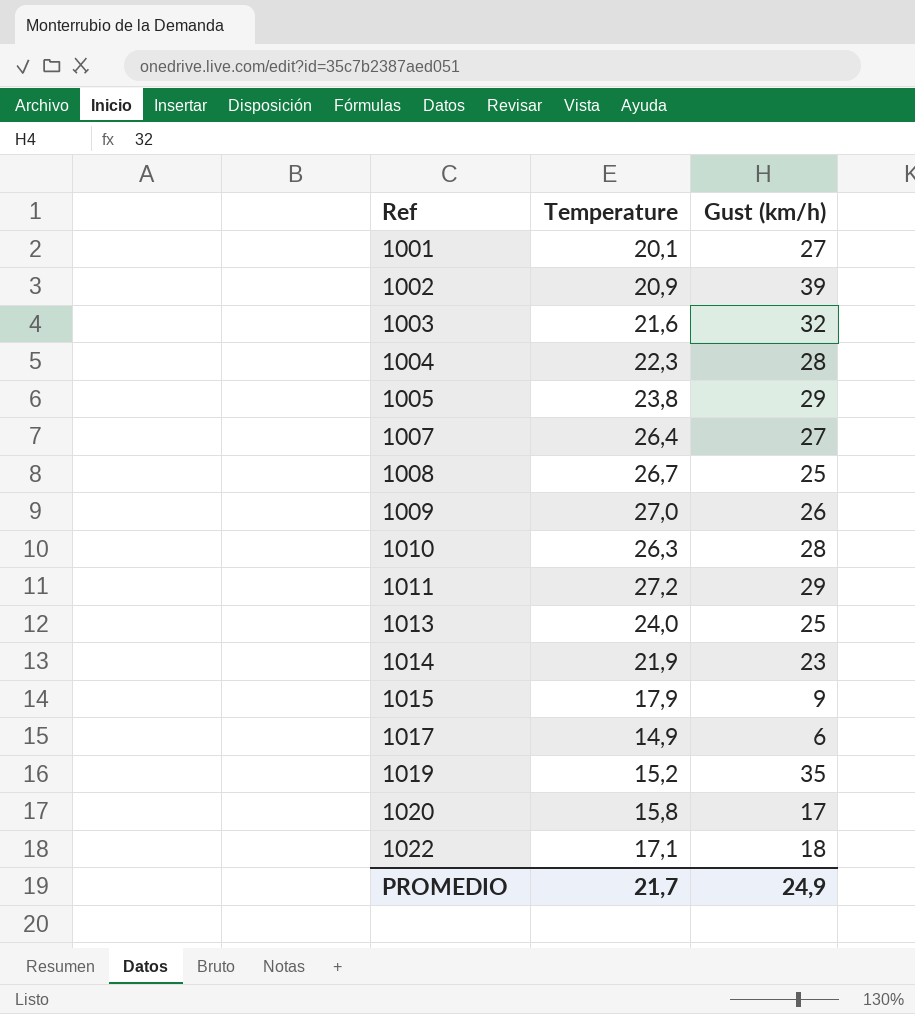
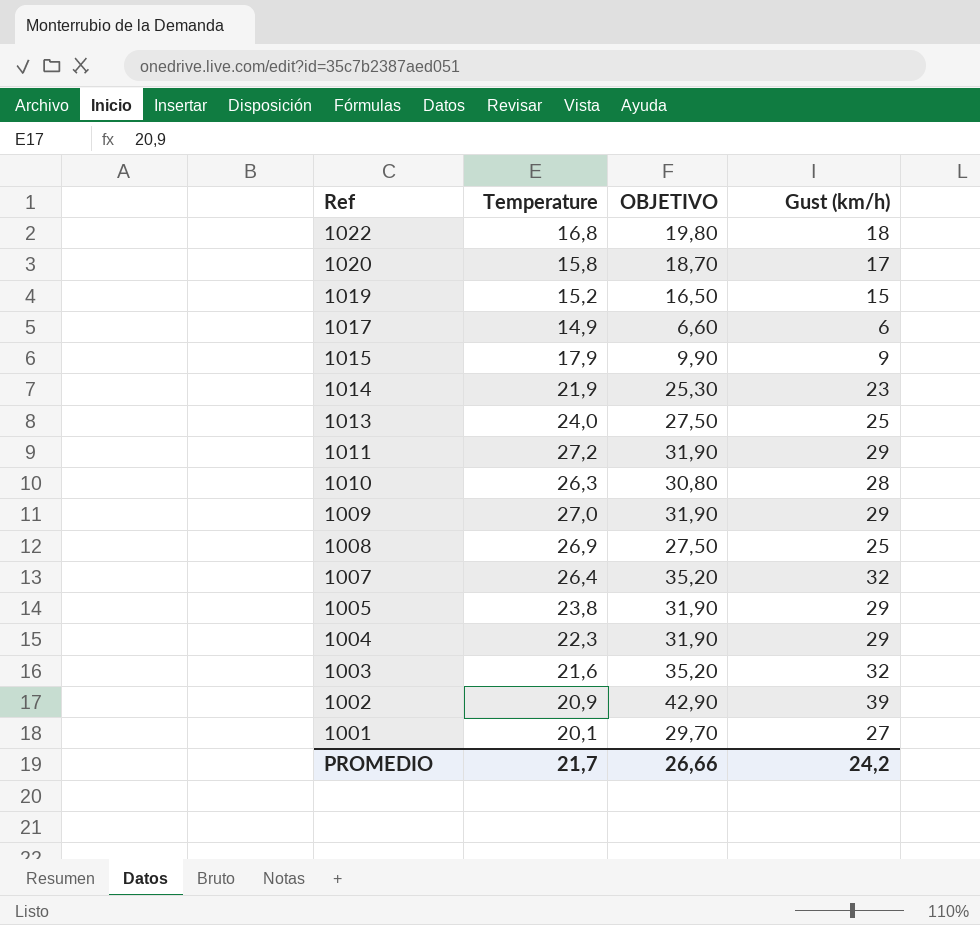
row order: Ref ascending -> Ref descending
column OBJETIVO | formula: none -> [Gust (km/h)] * 1,1
1022 | Temperature: 17,1 -> 16,8
1019 | Gust (km/h): 35 -> 15
1009 | Gust (km/h): 26 -> 29
1008 | Temperature: 26,7 -> 26,9
1007 | Gust (km/h): 27 -> 32
1004 | Gust (km/h): 28 -> 29
PROMEDIO | Gust (km/h): 24,9 -> 24,2

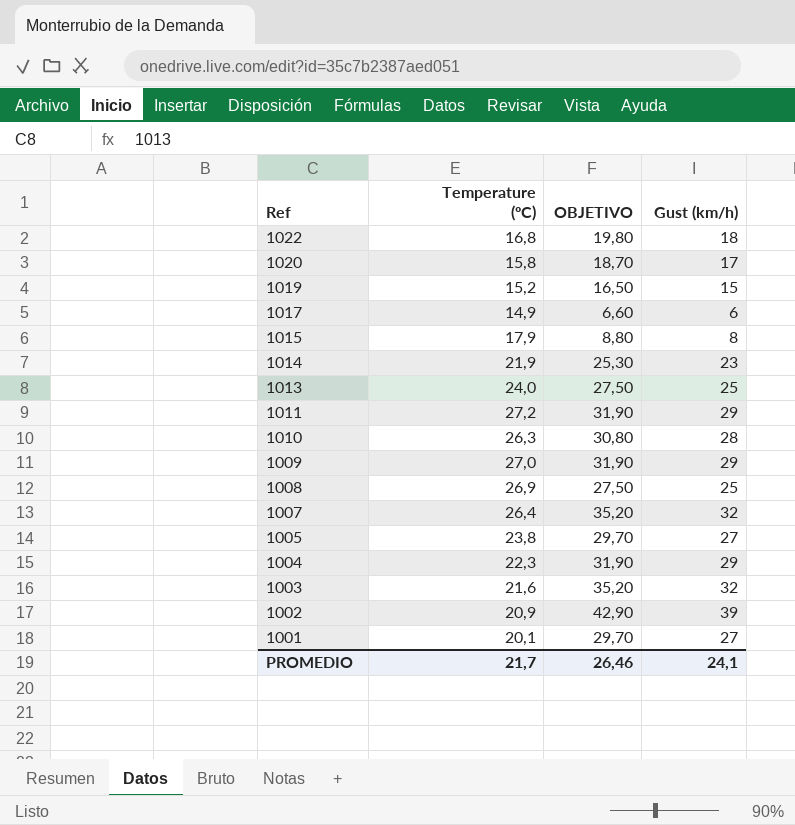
column name: Temperature -> Temperature (ºC)
1015 | OBJETIVO: 9,90 -> 8,80
1015 | Gust (km/h): 9 -> 8
1005 | OBJETIVO: 31,90 -> 29,70
1005 | Gust (km/h): 29 -> 27
PROMEDIO | OBJETIVO: 26,66 -> 26,46
PROMEDIO | Gust (km/h): 24,2 -> 24,1

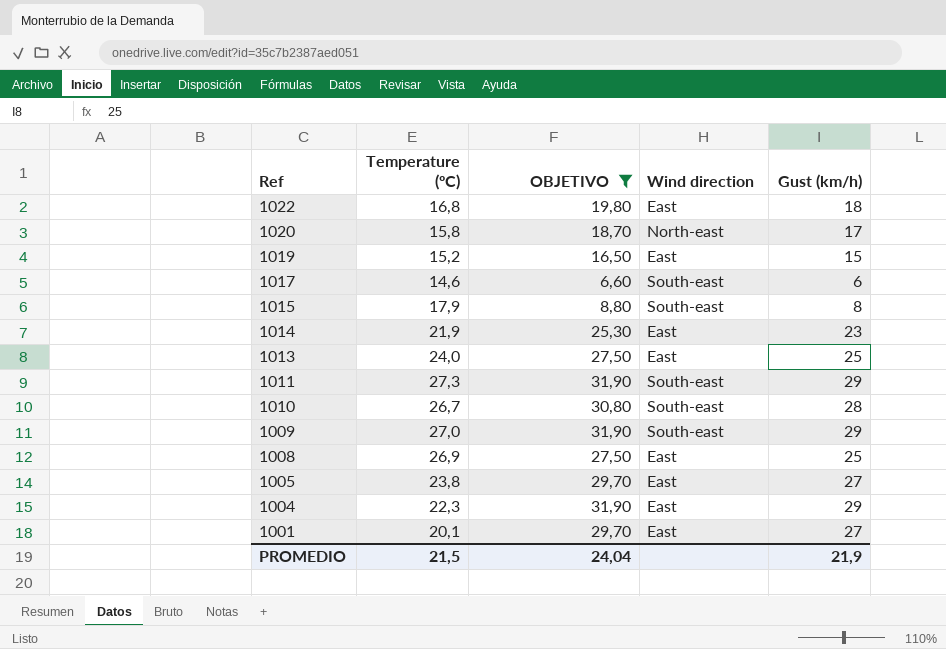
filter: none -> OBJETIVO <= 31,90
column Wind direction | position: none -> 4
1017 | Temperature (ºC): 14,9 -> 14,6
1011 | Temperature (ºC): 27,2 -> 27,3
1010 | Temperature (ºC): 26,3 -> 26,7
PROMEDIO | Temperature (ºC): 21,7 -> 21,5
PROMEDIO | OBJETIVO: 26,46 -> 24,04
PROMEDIO | Gust (km/h): 24,1 -> 21,9

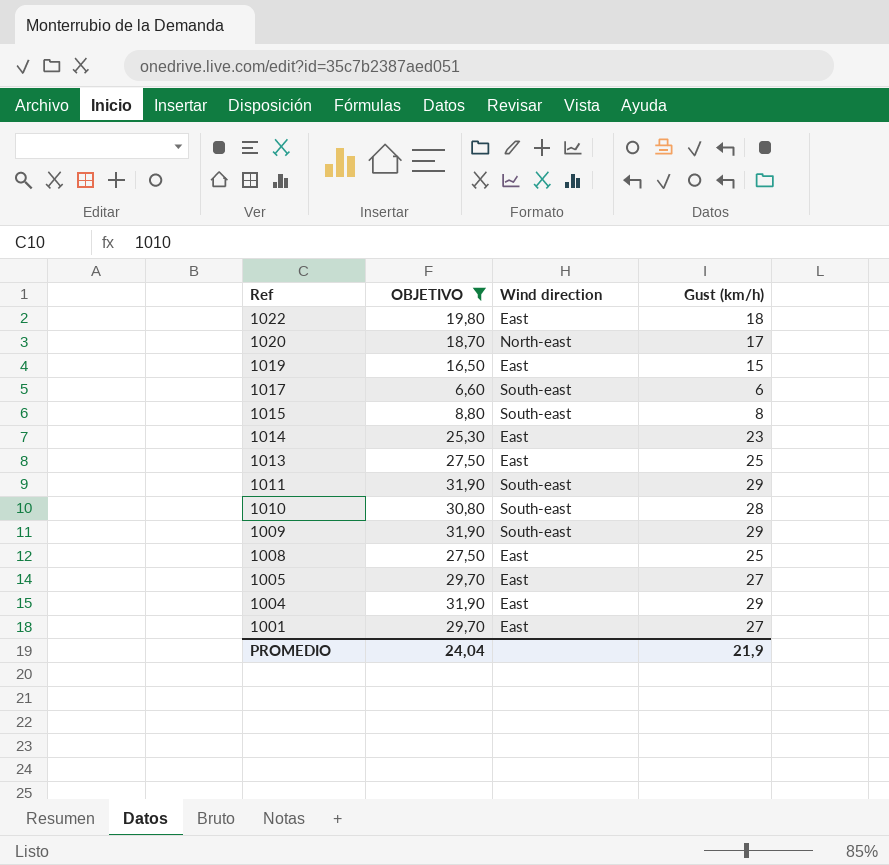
column Temperature (ºC) | position: 2 -> none

